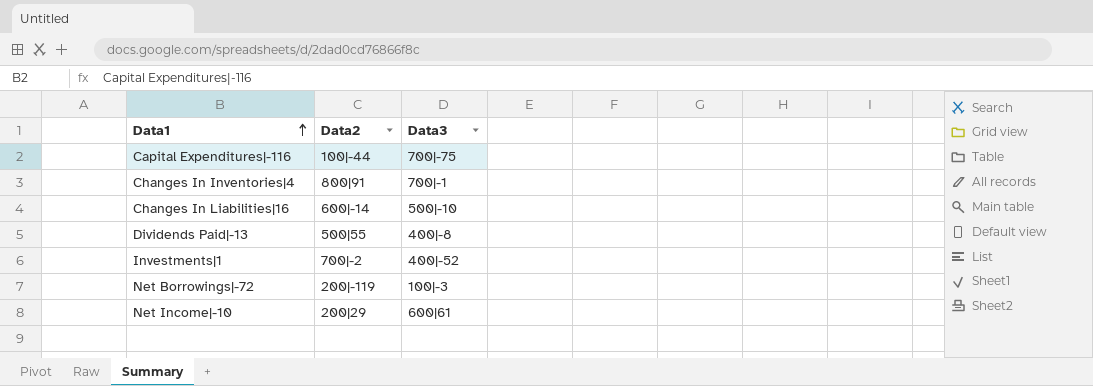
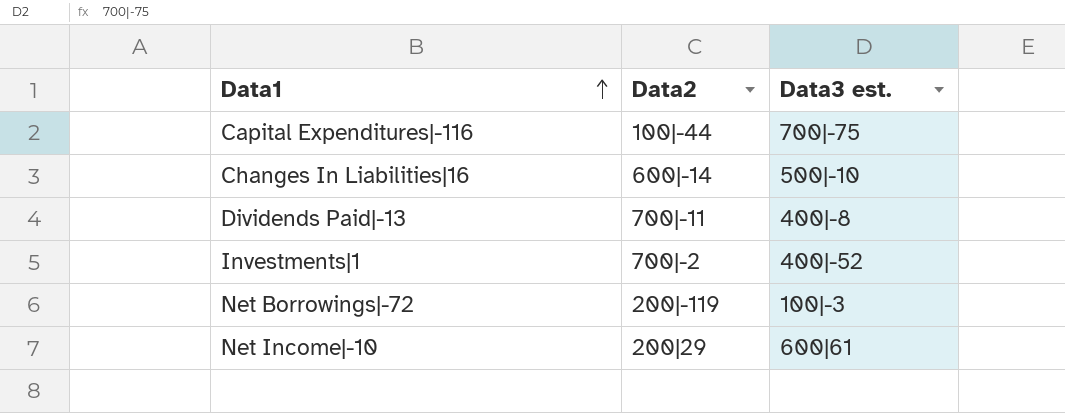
column name: Data3 -> Data3 est.
row Changes In Inventories|4: 800|91 | 700|-1 -> none
Dividends Paid|-13 | Data2: 500|55 -> 700|-11

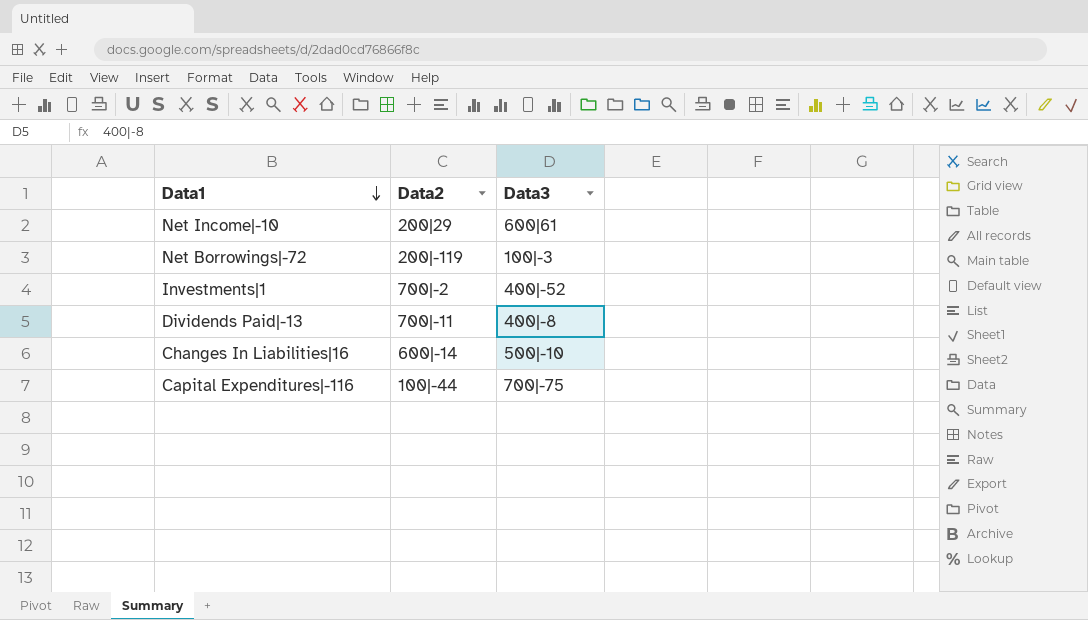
row order: Data1 ascending -> Data1 descending
column name: Data3 est. -> Data3

